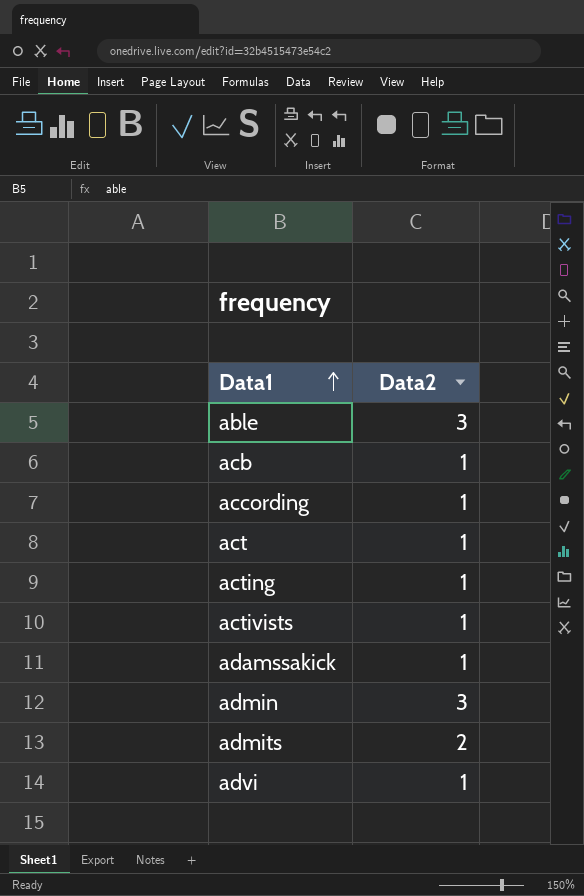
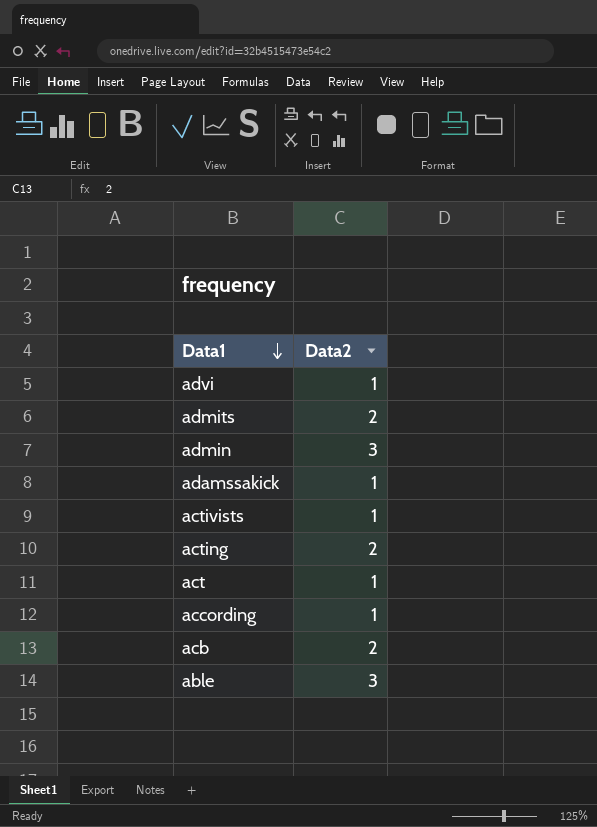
row order: Data1 ascending -> Data1 descending
acting | Data2: 1 -> 2
acb | Data2: 1 -> 2

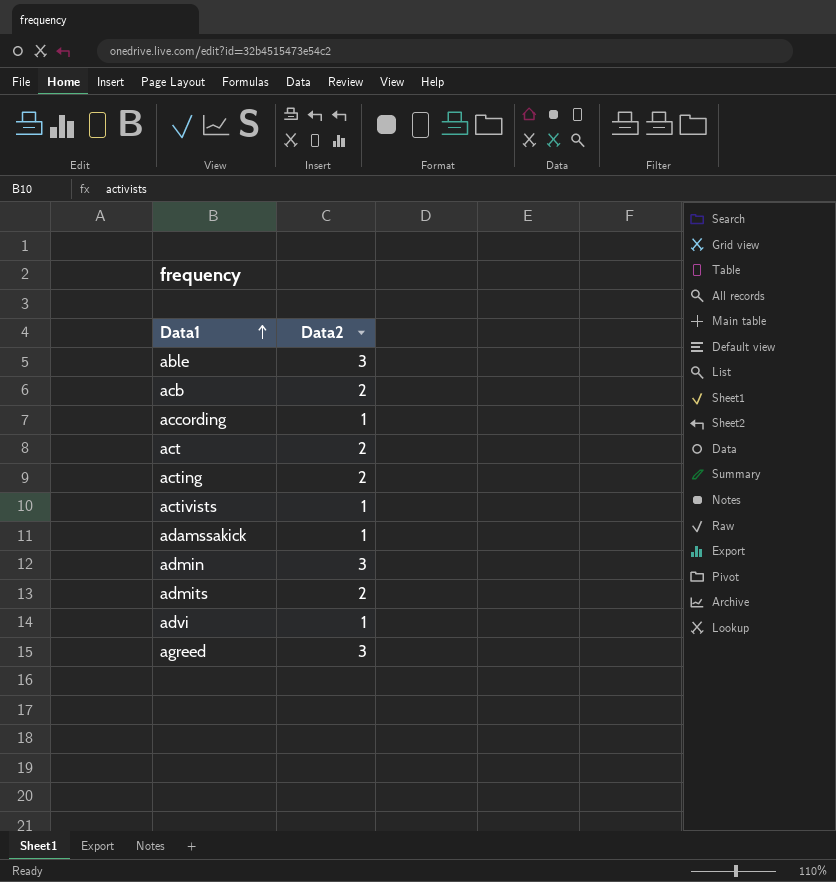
row order: Data1 descending -> Data1 ascending
act | Data2: 1 -> 2
row agreed: none -> 3

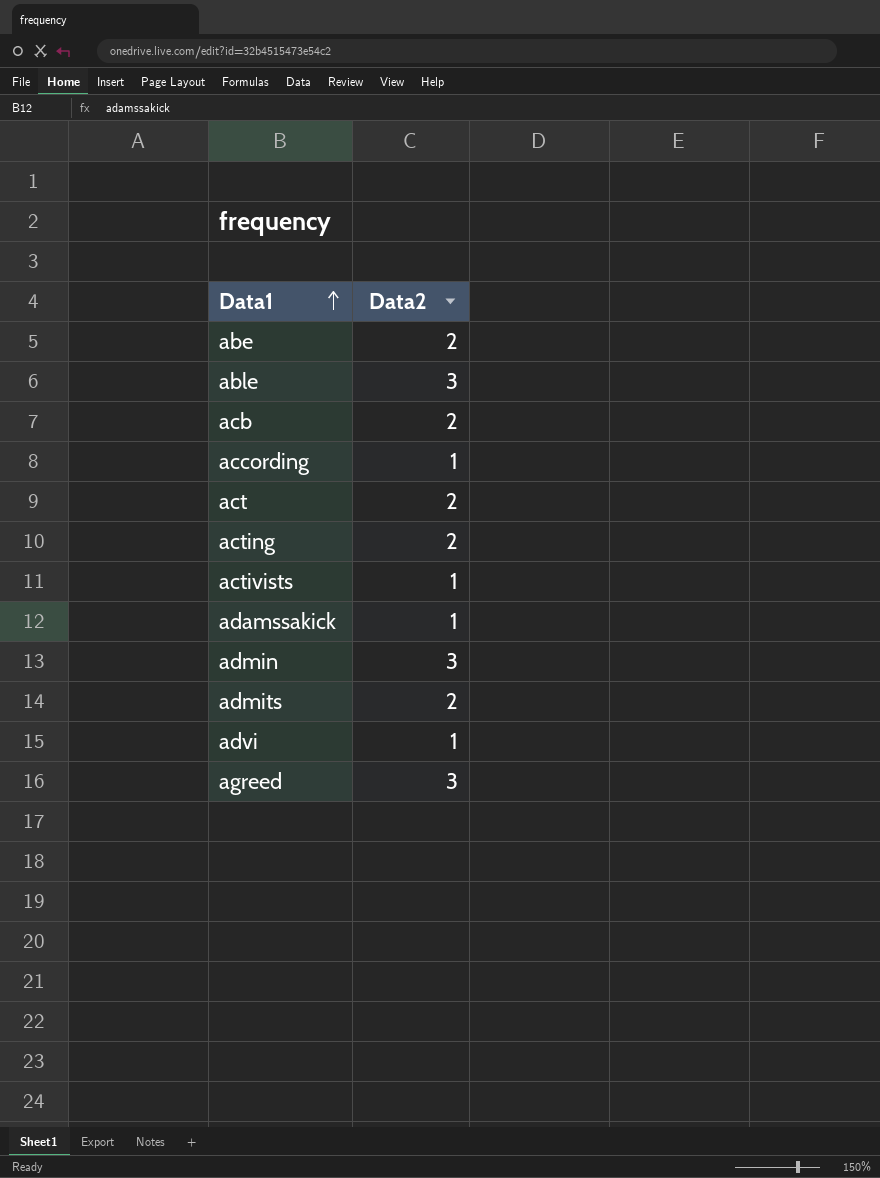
row abe: none -> 2

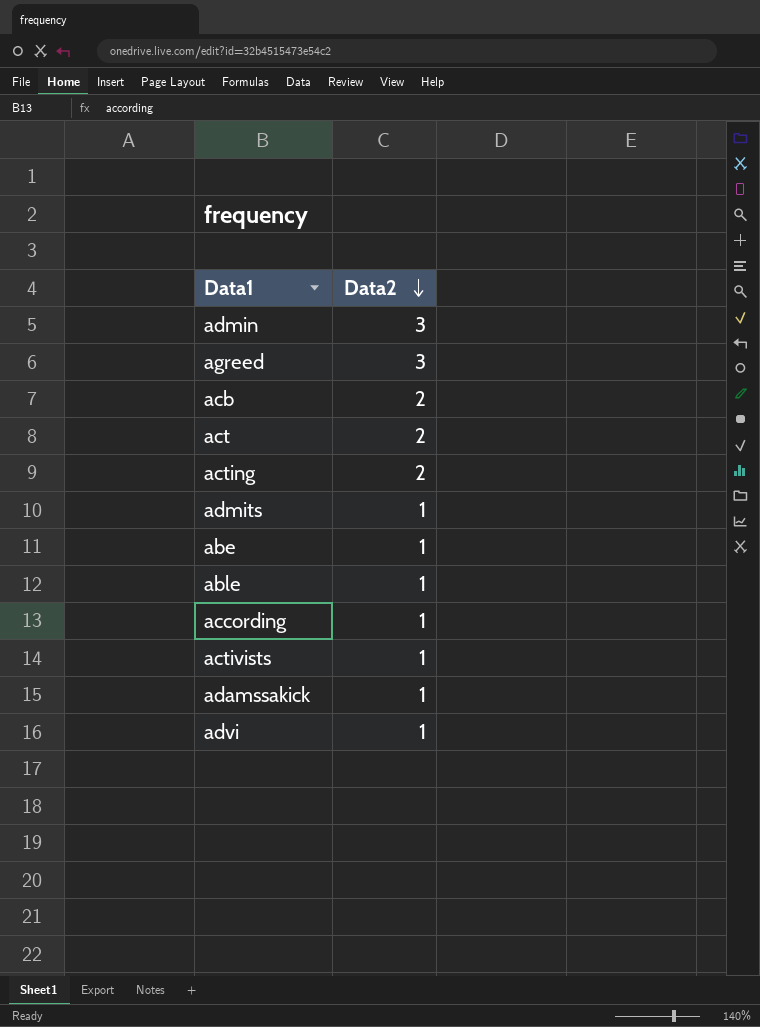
row order: Data1 ascending -> Data2 descending
admits | Data2: 2 -> 1
abe | Data2: 2 -> 1
able | Data2: 3 -> 1

